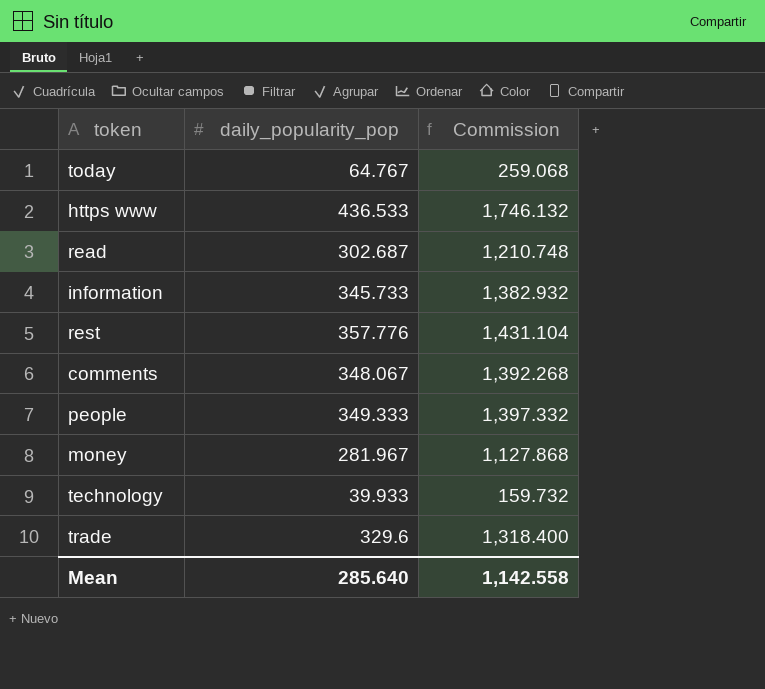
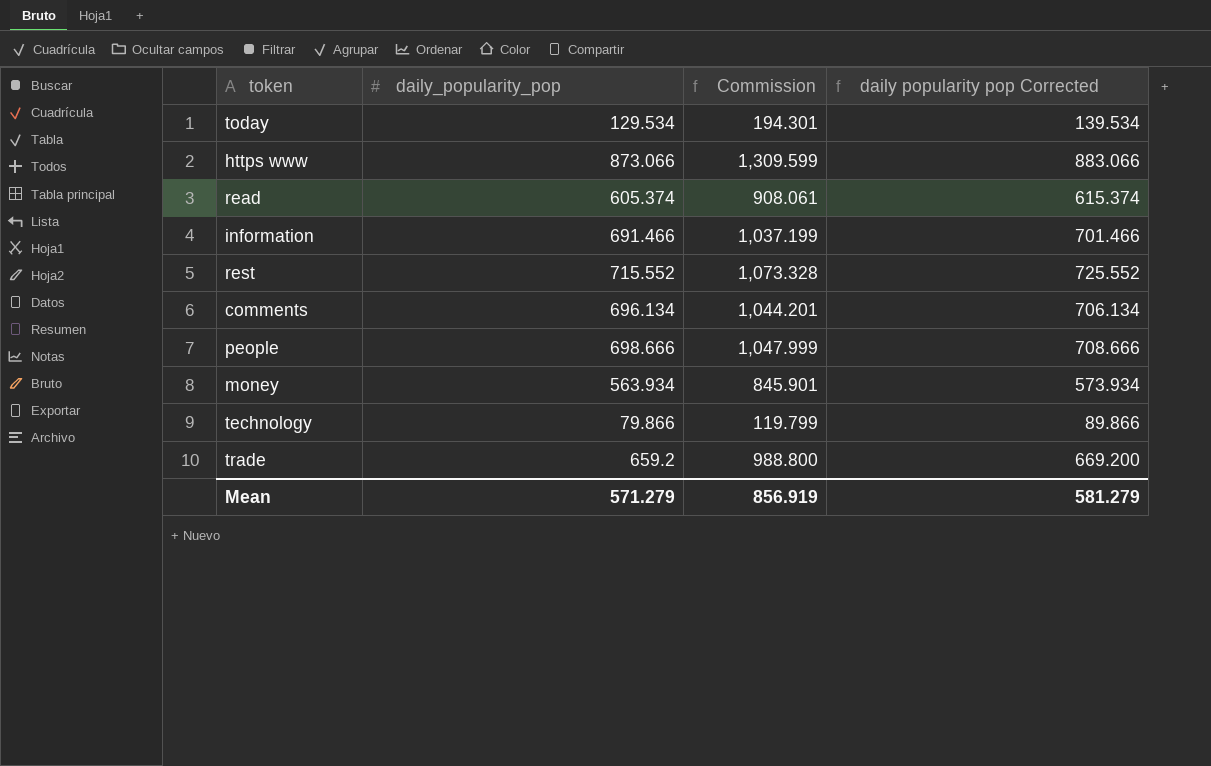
column Commission | formula: [daily_popularity_pop] * 4 -> [daily_popularity_pop] * 1.5
column daily popularity pop Corrected | formula: none -> [daily_popularity_pop] + 10
today | daily_popularity_pop: 64.767 -> 129.534
https www | daily_popularity_pop: 436.533 -> 873.066
read | daily_popularity_pop: 302.687 -> 605.374
information | daily_popularity_pop: 345.733 -> 691.466
rest | daily_popularity_pop: 357.776 -> 715.552
comments | daily_popularity_pop: 348.067 -> 696.134
people | daily_popularity_pop: 349.333 -> 698.666
money | daily_popularity_pop: 281.967 -> 563.934
technology | daily_popularity_pop: 39.933 -> 79.866
trade | daily_popularity_pop: 329.6 -> 659.2
Mean | daily_popularity_pop: 285.640 -> 571.279
Mean | Commission: 1,142.558 -> 856.919

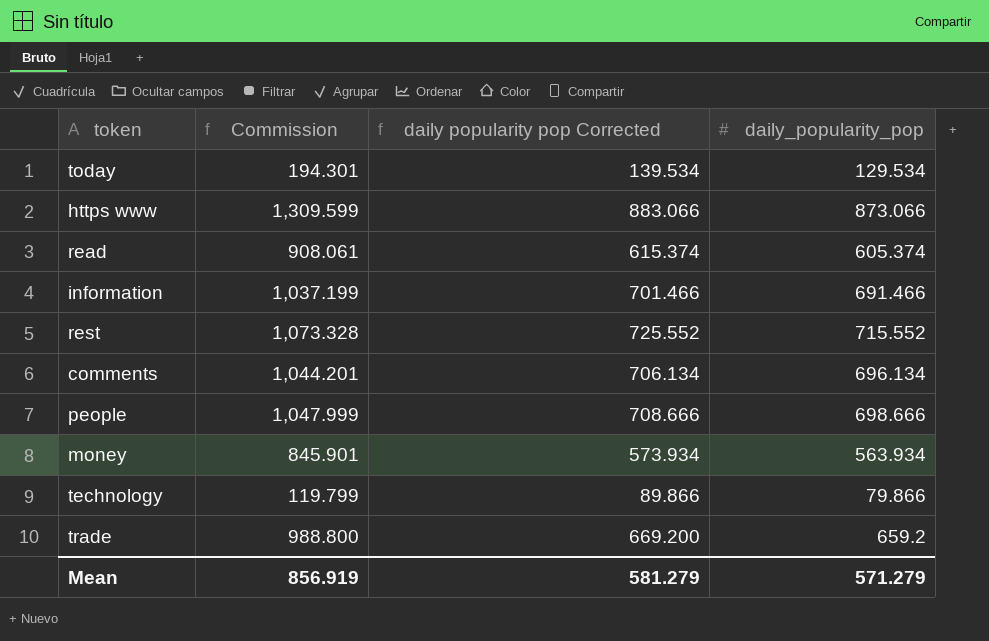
column daily_popularity_pop | position: 2 -> 4

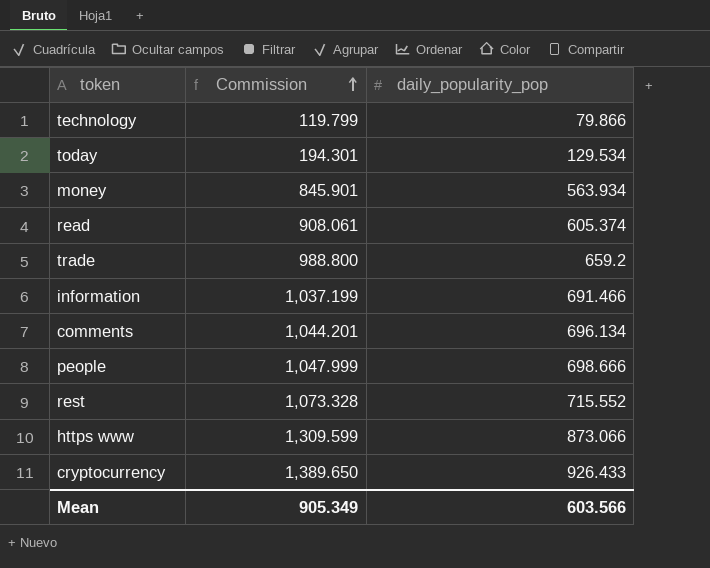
row order: none -> Commission ascending
column daily popularity pop Corrected | formula: [daily_popularity_pop] + 10 -> none
row cryptocurrency: none -> 1,389.650 | 926.433
Mean | Commission: 856.919 -> 905.349
Mean | daily_popularity_pop: 571.279 -> 603.566

